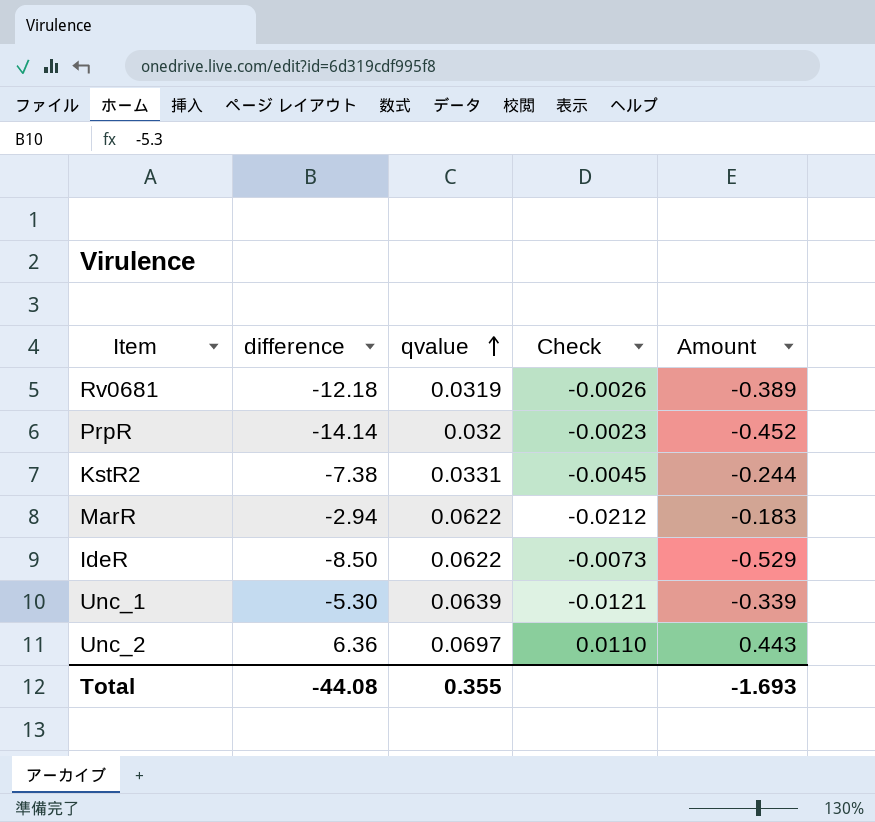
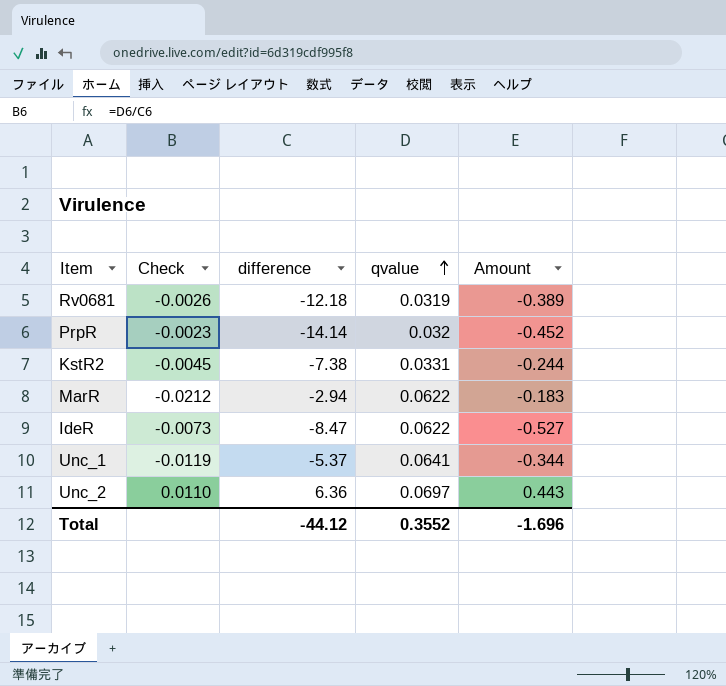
column Check | position: 4 -> 2
IdeR | difference: -8.50 -> -8.47
IdeR | Amount: -0.529 -> -0.527
Unc_1 | Check: -0.0121 -> -0.0119
Unc_1 | difference: -5.30 -> -5.37
Unc_1 | qvalue: 0.0639 -> 0.0641
Unc_1 | Amount: -0.339 -> -0.344
Total | difference: -44.08 -> -44.12
Total | qvalue: 0.355 -> 0.3552
Total | Amount: -1.693 -> -1.696

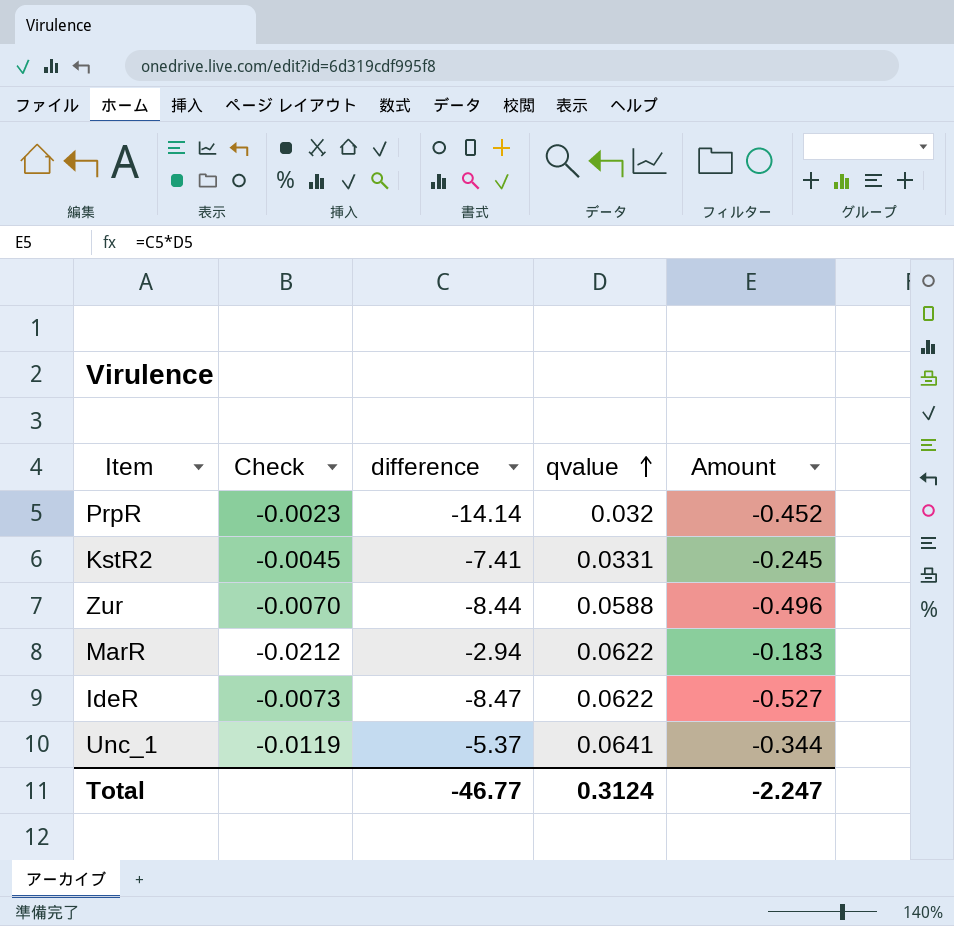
row Rv0681: -0.0026 | -12.18 | 0.0319 | -0.389 -> none
row Unc_2: 0.0110 | 6.36 | 0.0697 | 0.443 -> none
KstR2 | difference: -7.38 -> -7.41
KstR2 | Amount: -0.244 -> -0.245
row Zur: none -> -0.0070 | -8.44 | 0.0588 | -0.496
Total | difference: -44.12 -> -46.77
Total | qvalue: 0.3552 -> 0.3124
Total | Amount: -1.696 -> -2.247

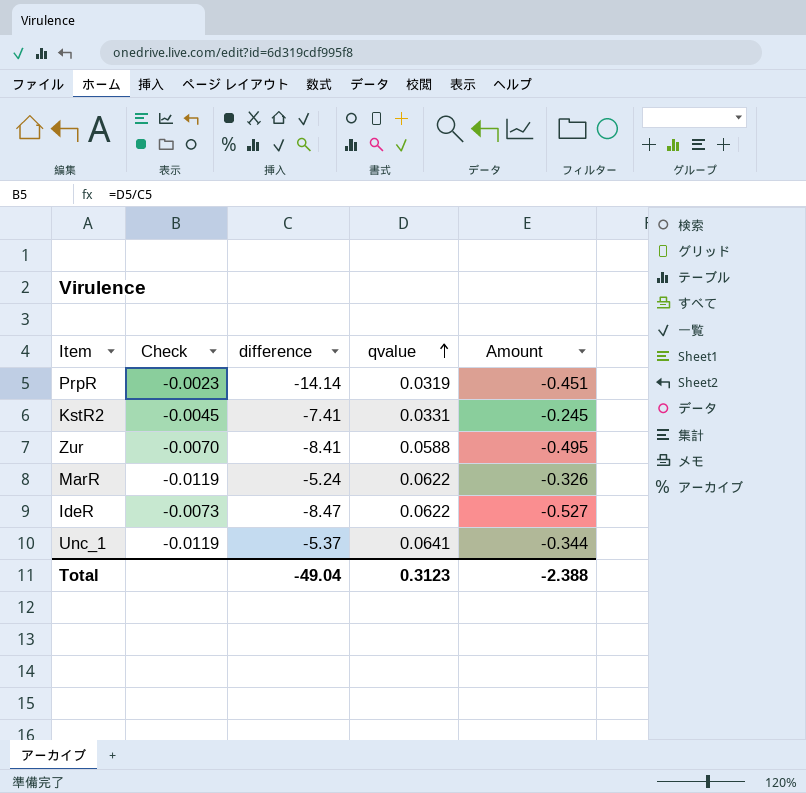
PrpR | qvalue: 0.032 -> 0.0319
PrpR | Amount: -0.452 -> -0.451
Zur | difference: -8.44 -> -8.41
Zur | Amount: -0.496 -> -0.495
MarR | Check: -0.0212 -> -0.0119
MarR | difference: -2.94 -> -5.24
MarR | Amount: -0.183 -> -0.326
Total | difference: -46.77 -> -49.04
Total | qvalue: 0.3124 -> 0.3123
Total | Amount: -2.247 -> -2.388

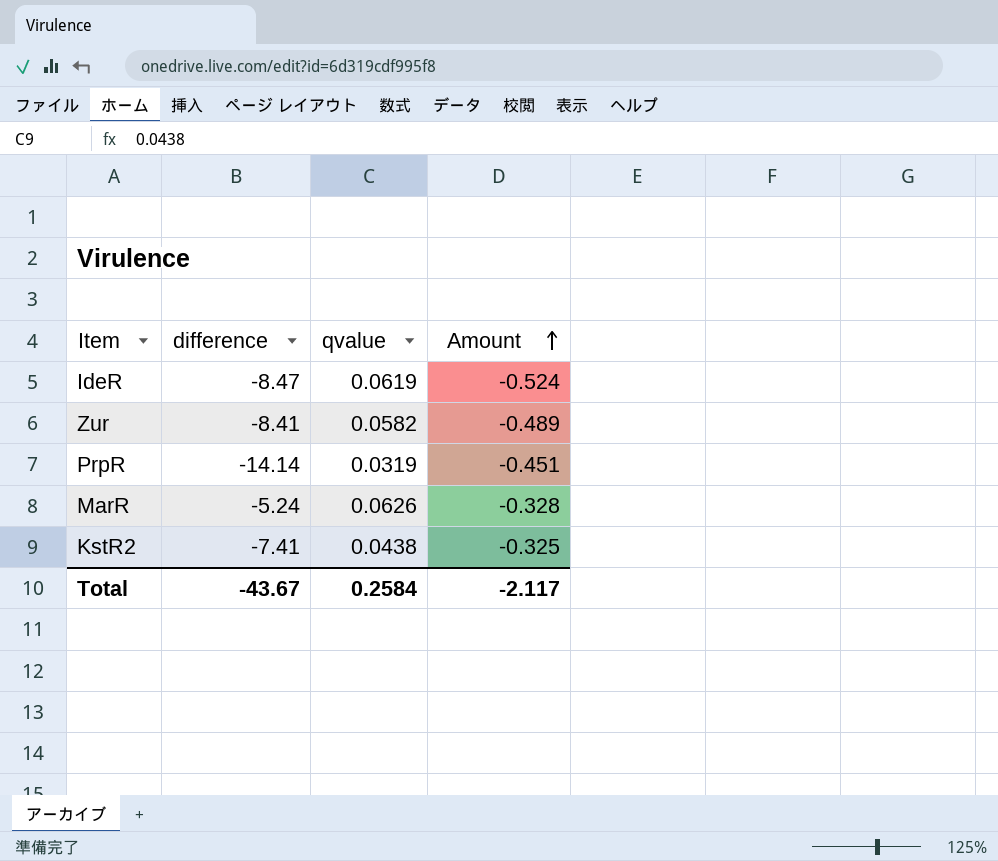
row order: qvalue ascending -> Amount ascending
column Check | formula: [qvalue] / [difference] -> none
row Unc_1: -0.0119 | -5.37 | 0.0641 | -0.344 -> none
IdeR | qvalue: 0.0622 -> 0.0619
IdeR | Amount: -0.527 -> -0.524
Zur | qvalue: 0.0588 -> 0.0582
Zur | Amount: -0.495 -> -0.489
MarR | qvalue: 0.0622 -> 0.0626
MarR | Amount: -0.326 -> -0.328
KstR2 | qvalue: 0.0331 -> 0.0438
KstR2 | Amount: -0.245 -> -0.325
Total | difference: -49.04 -> -43.67
Total | qvalue: 0.3123 -> 0.2584
Total | Amount: -2.388 -> -2.117

